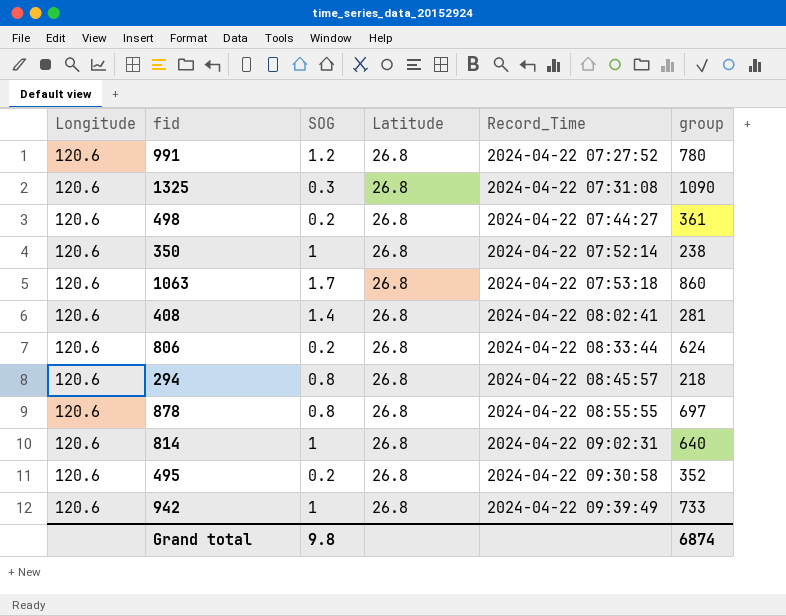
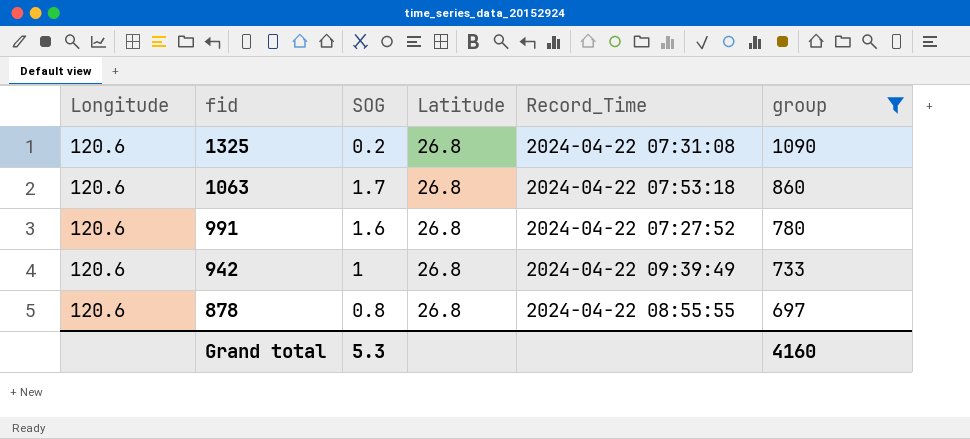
filter: none -> group >= 697
row order: Record_Time ascending -> fid descending
1325 | SOG: 0.3 -> 0.2
991 | SOG: 1.2 -> 1.6
Grand total | SOG: 9.8 -> 5.3
Grand total | group: 6874 -> 4160

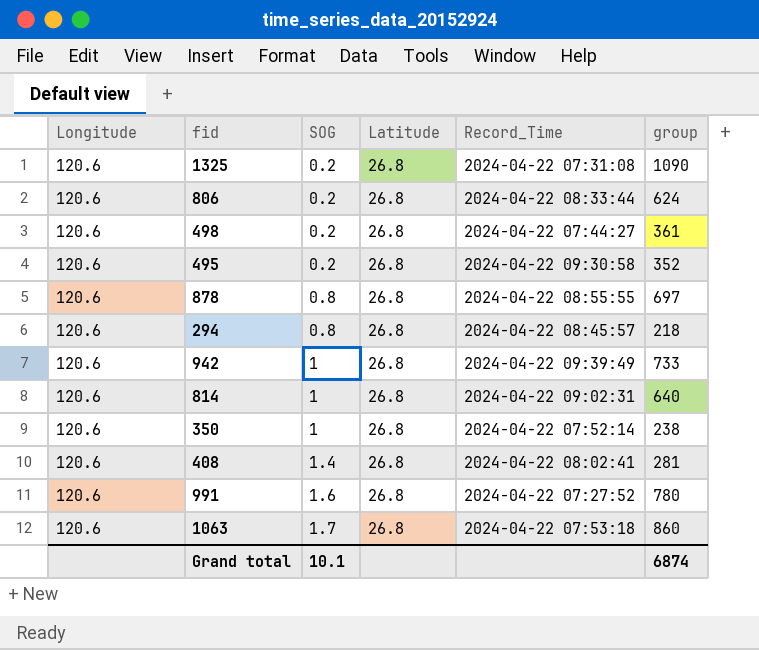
filter: group >= 697 -> none
row order: fid descending -> SOG ascending
Grand total | SOG: 5.3 -> 10.1
Grand total | group: 4160 -> 6874

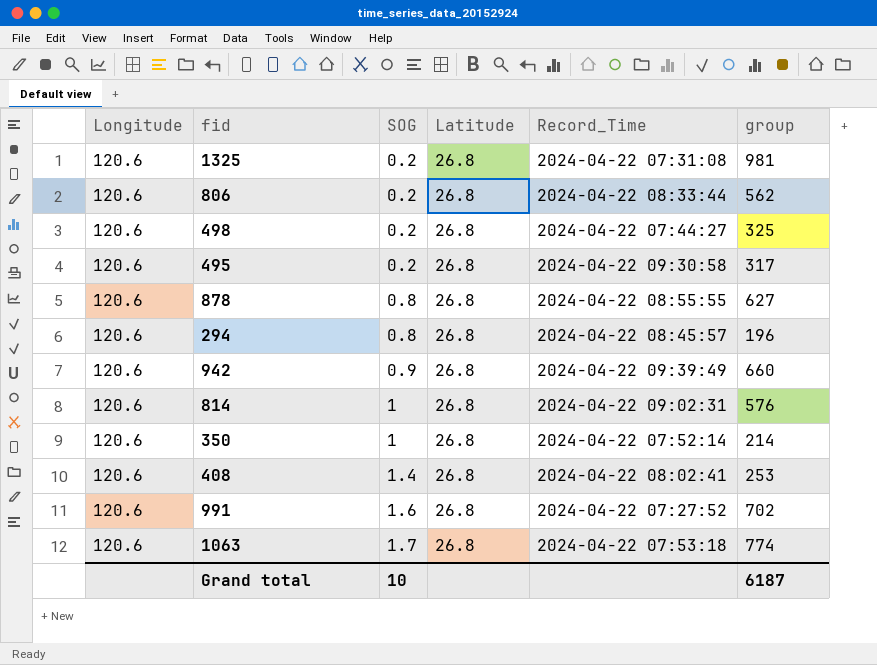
1325 | group: 1090 -> 981
806 | group: 624 -> 562
498 | group: 361 -> 325
495 | group: 352 -> 317
878 | group: 697 -> 627
294 | group: 218 -> 196
942 | SOG: 1 -> 0.9
942 | group: 733 -> 660
814 | group: 640 -> 576
350 | group: 238 -> 214
408 | group: 281 -> 253
991 | group: 780 -> 702
1063 | group: 860 -> 774
Grand total | SOG: 10.1 -> 10
Grand total | group: 6874 -> 6187

